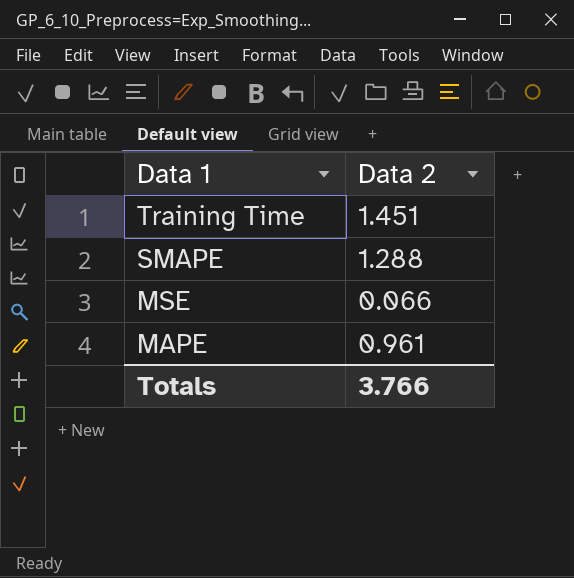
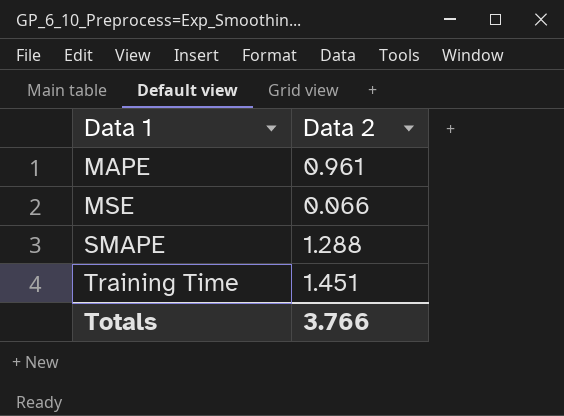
row order: Data 1 descending -> Data 1 ascending

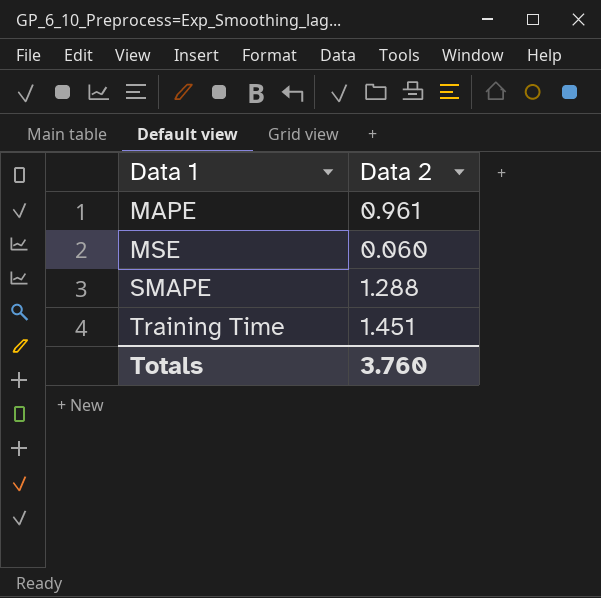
MSE | Data 2: 0.066 -> 0.060
Totals | Data 2: 3.766 -> 3.760

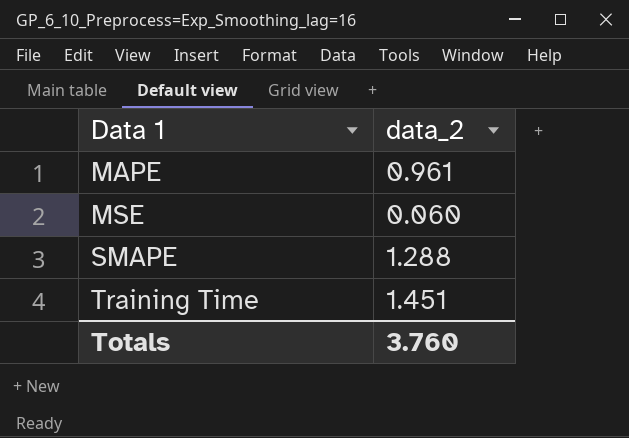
column name: Data 2 -> data_2

